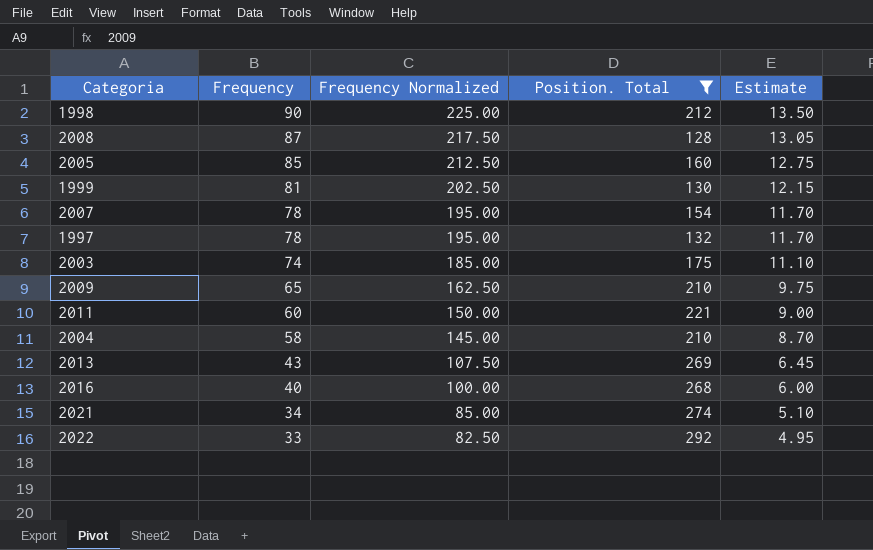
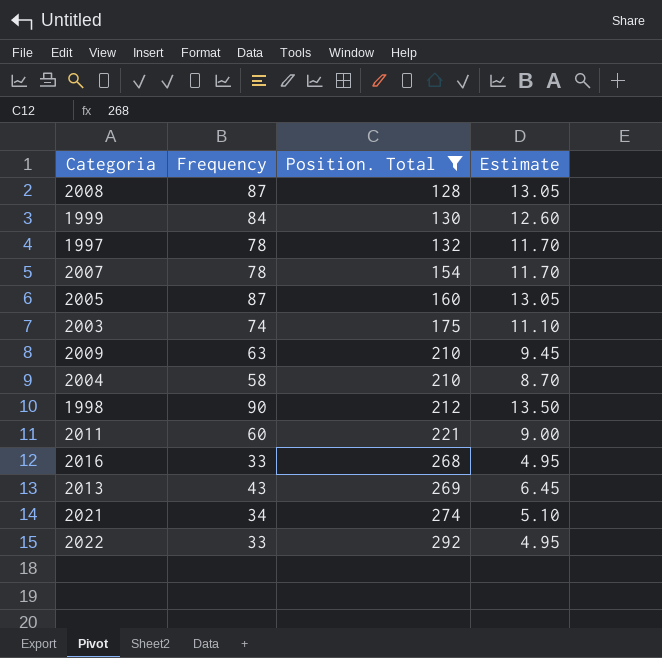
row order: Frequency descending -> Position. Total ascending
column Frequency Normalized | formula: [Frequency] * 2.5 -> none
1999 | Frequency: 81 -> 84
1999 | Estimate: 12.15 -> 12.60
2005 | Frequency: 85 -> 87
2005 | Estimate: 12.75 -> 13.05
2009 | Frequency: 65 -> 63
2009 | Estimate: 9.75 -> 9.45
2016 | Frequency: 40 -> 33
2016 | Estimate: 6.00 -> 4.95

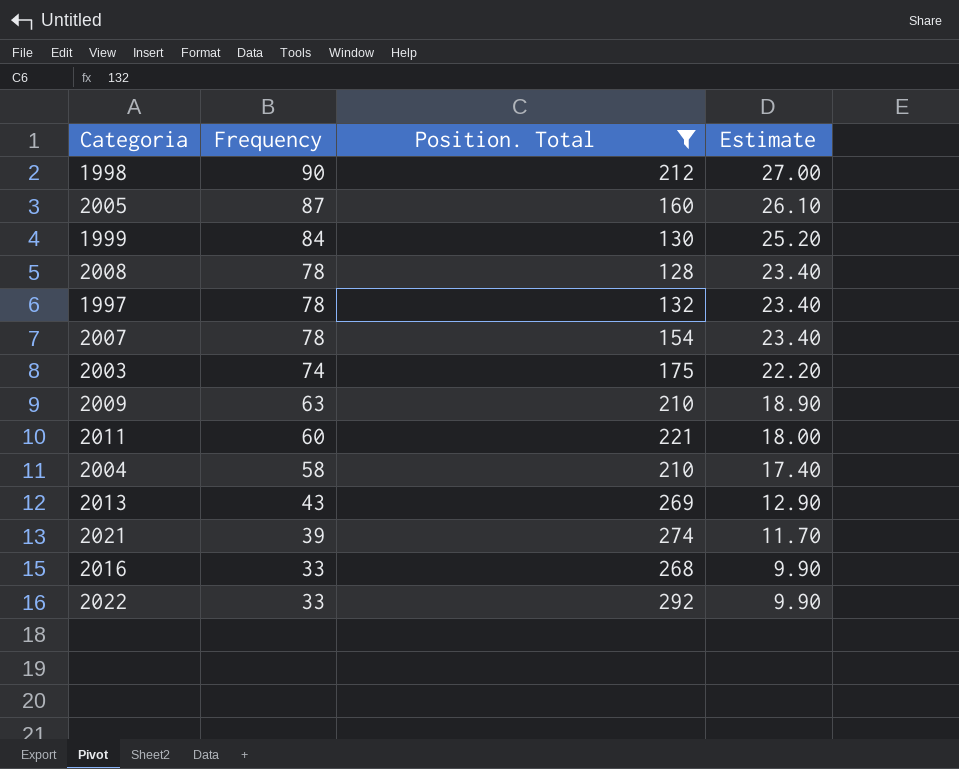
row order: Position. Total ascending -> Frequency descending
column Estimate | formula: [Frequency] * 0.15 -> [Frequency] * 0.3
2008 | Frequency: 87 -> 78
2021 | Frequency: 34 -> 39

